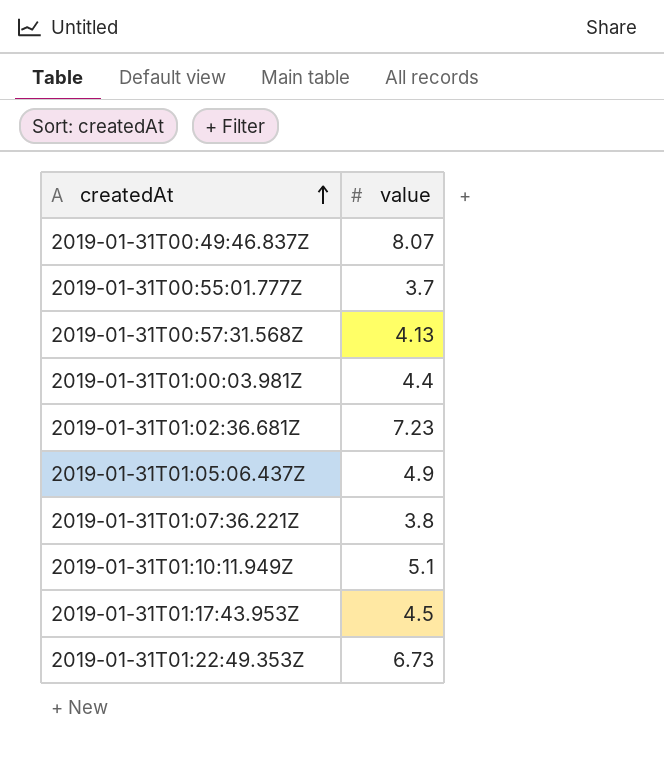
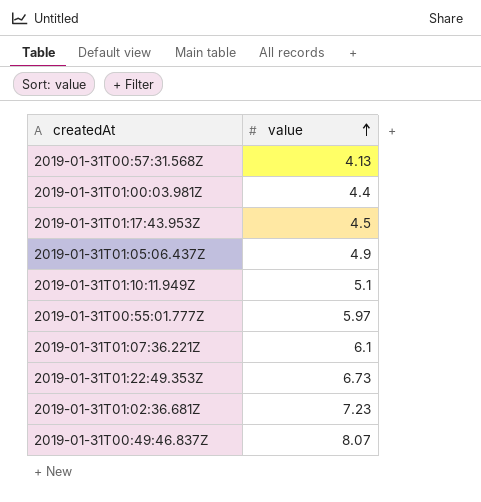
row order: createdAt ascending -> value ascending
2019-01-31T00:55:01.777Z | value: 3.7 -> 5.97
2019-01-31T01:07:36.221Z | value: 3.8 -> 6.1

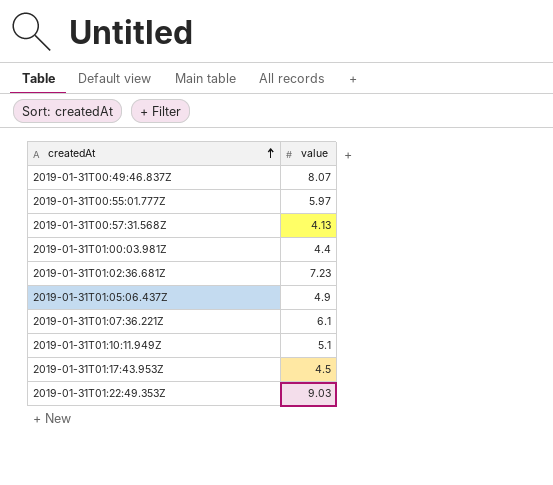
row order: value ascending -> createdAt ascending
2019-01-31T01:22:49.353Z | value: 6.73 -> 9.03

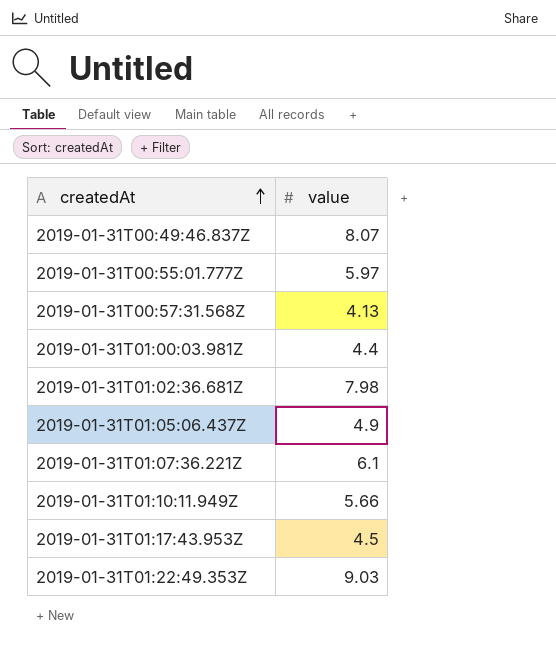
2019-01-31T01:02:36.681Z | value: 7.23 -> 7.98
2019-01-31T01:10:11.949Z | value: 5.1 -> 5.66

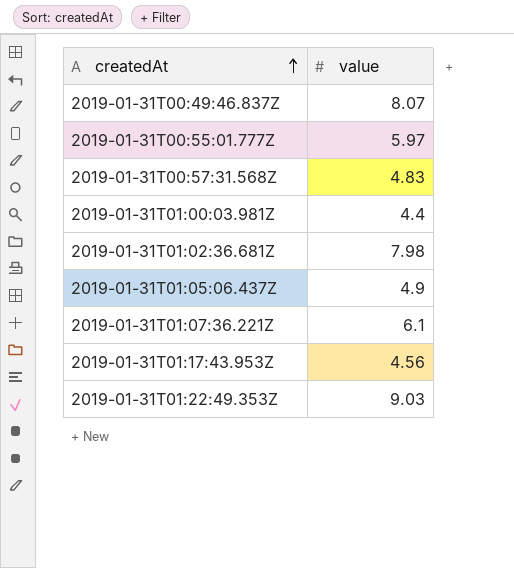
row 2019-01-31T01:10:11.949Z: 5.66 -> none
2019-01-31T00:57:31.568Z | value: 4.13 -> 4.83
2019-01-31T01:17:43.953Z | value: 4.5 -> 4.56

